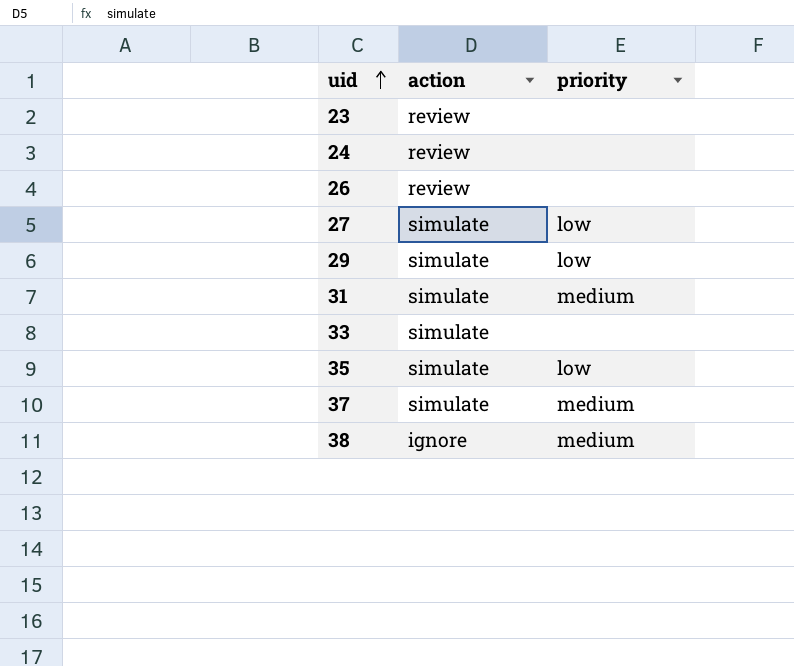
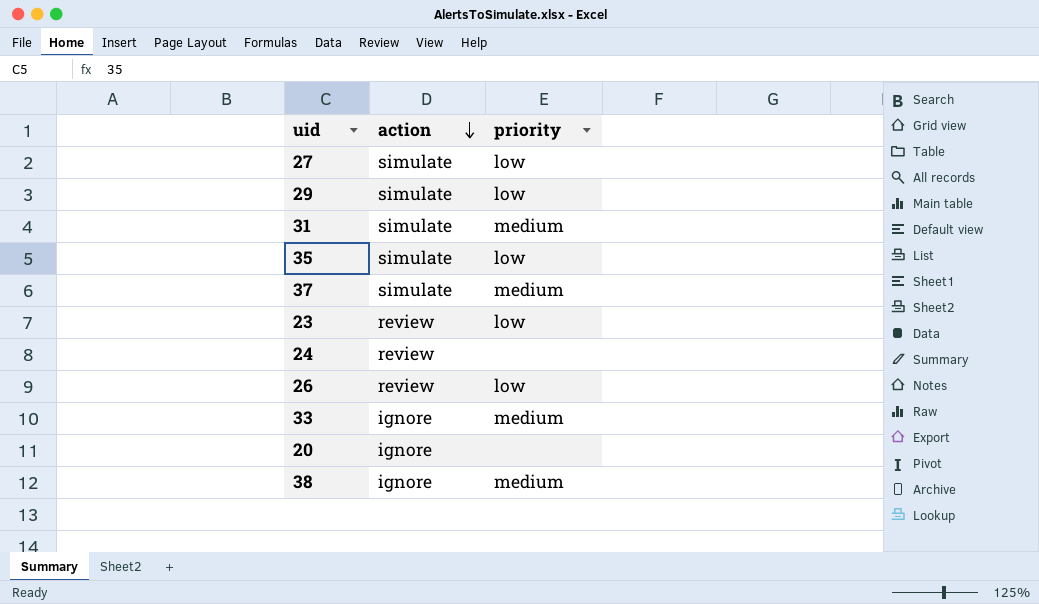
row order: uid ascending -> action descending
23 | priority: none -> low
26 | priority: none -> low
33 | action: simulate -> ignore
33 | priority: none -> medium
row 20: none -> ignore | none

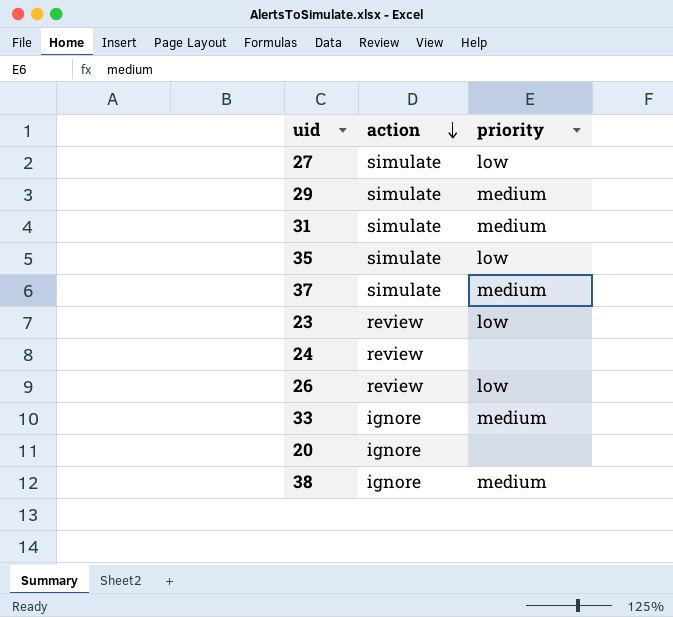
29 | priority: low -> medium

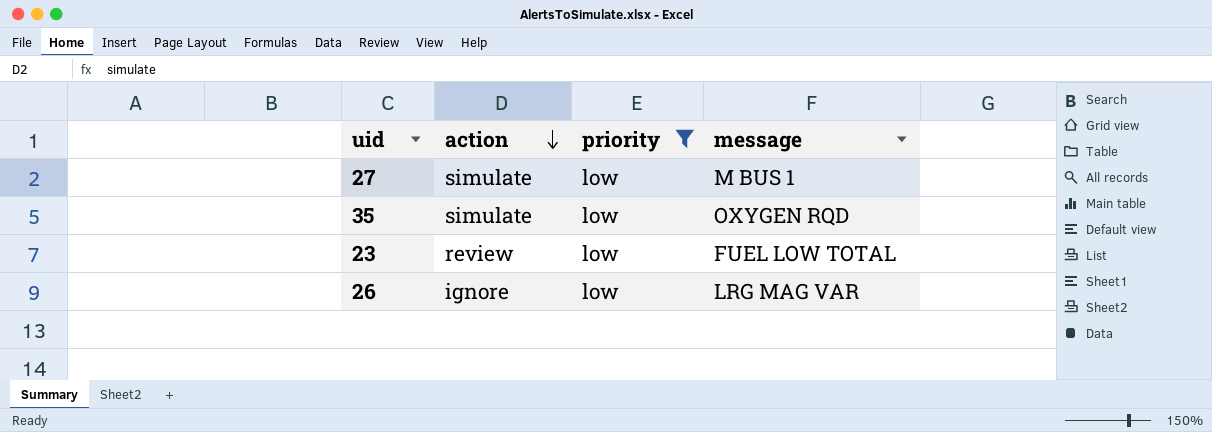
filter: none -> priority = low
column message | position: none -> 4
26 | action: review -> ignore

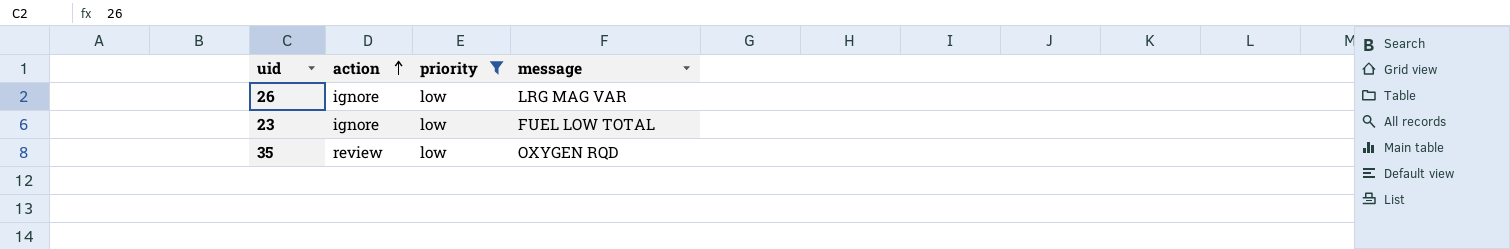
row order: action descending -> action ascending
row 27: simulate | low | M BUS 1 -> none
23 | action: review -> ignore
35 | action: simulate -> review

